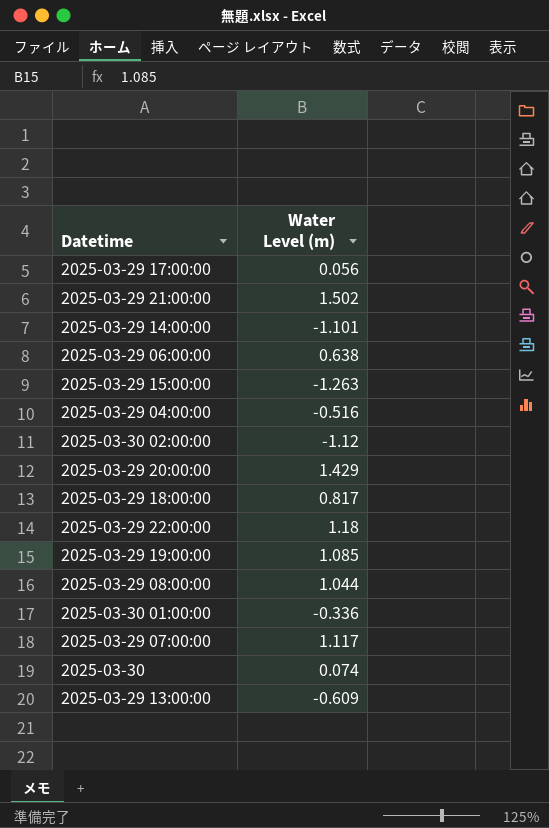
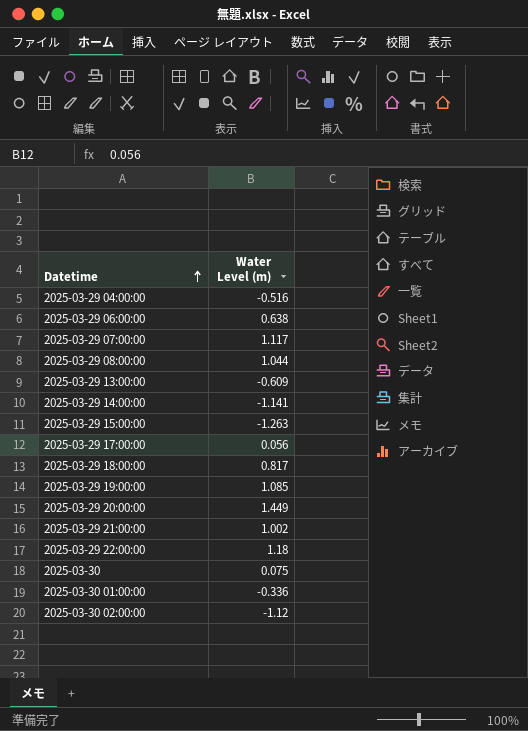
row order: none -> Datetime ascending
2025-03-29 14:00:00 | Water Level (m): -1.101 -> -1.141
2025-03-29 20:00:00 | Water Level (m): 1.429 -> 1.449
2025-03-29 21:00:00 | Water Level (m): 1.502 -> 1.002
2025-03-30 | Water Level (m): 0.074 -> 0.075

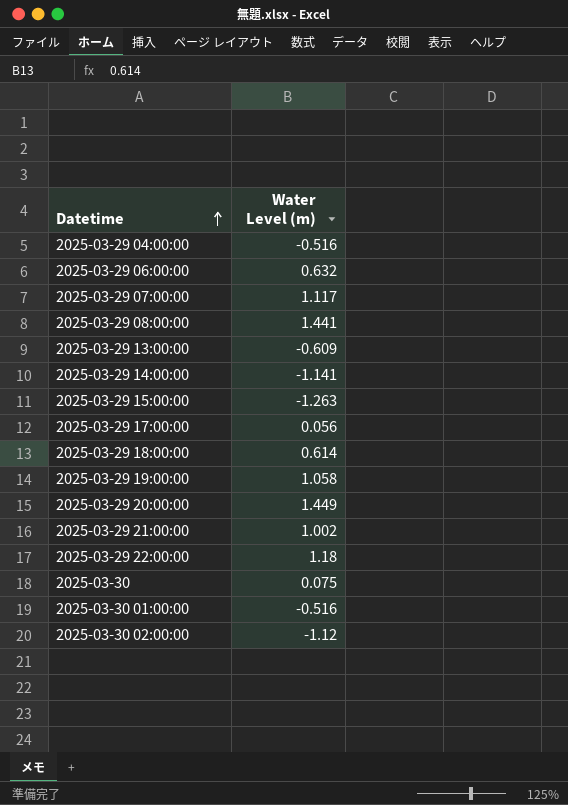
2025-03-29 06:00:00 | Water Level (m): 0.638 -> 0.632
2025-03-29 08:00:00 | Water Level (m): 1.044 -> 1.441
2025-03-29 18:00:00 | Water Level (m): 0.817 -> 0.614
2025-03-29 19:00:00 | Water Level (m): 1.085 -> 1.058
2025-03-30 01:00:00 | Water Level (m): -0.336 -> -0.516

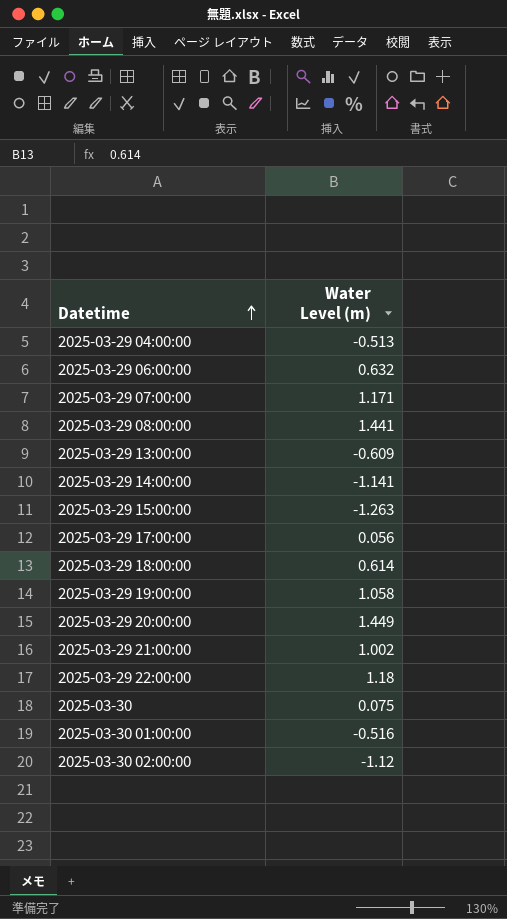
2025-03-29 04:00:00 | Water Level (m): -0.516 -> -0.513
2025-03-29 07:00:00 | Water Level (m): 1.117 -> 1.171

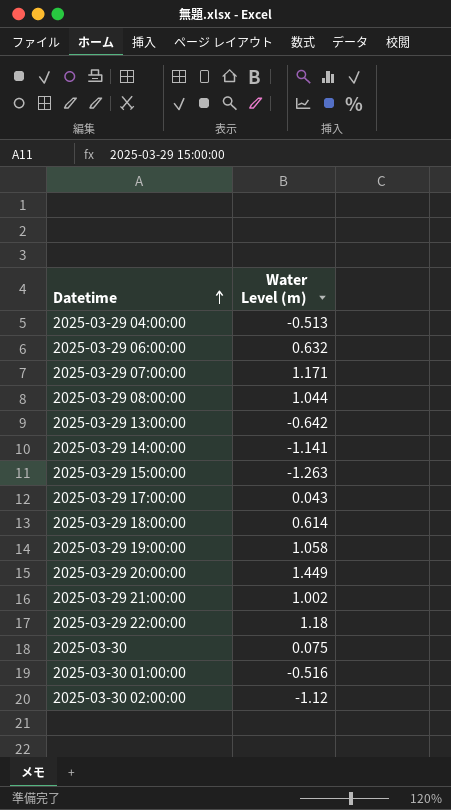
2025-03-29 08:00:00 | Water Level (m): 1.441 -> 1.044
2025-03-29 13:00:00 | Water Level (m): -0.609 -> -0.642
2025-03-29 17:00:00 | Water Level (m): 0.056 -> 0.043

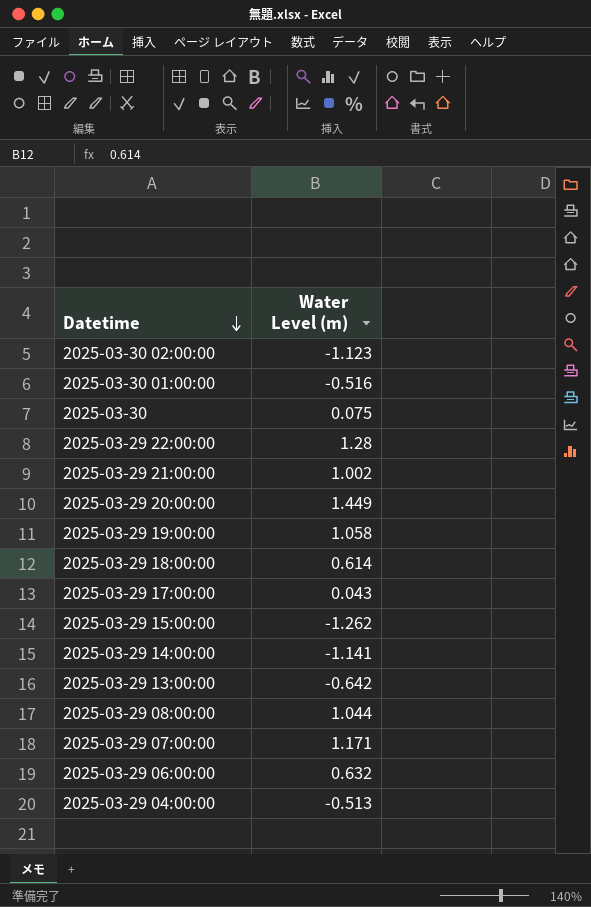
row order: Datetime ascending -> Datetime descending
2025-03-30 02:00:00 | Water Level (m): -1.12 -> -1.123
2025-03-29 22:00:00 | Water Level (m): 1.18 -> 1.28
2025-03-29 15:00:00 | Water Level (m): -1.263 -> -1.262

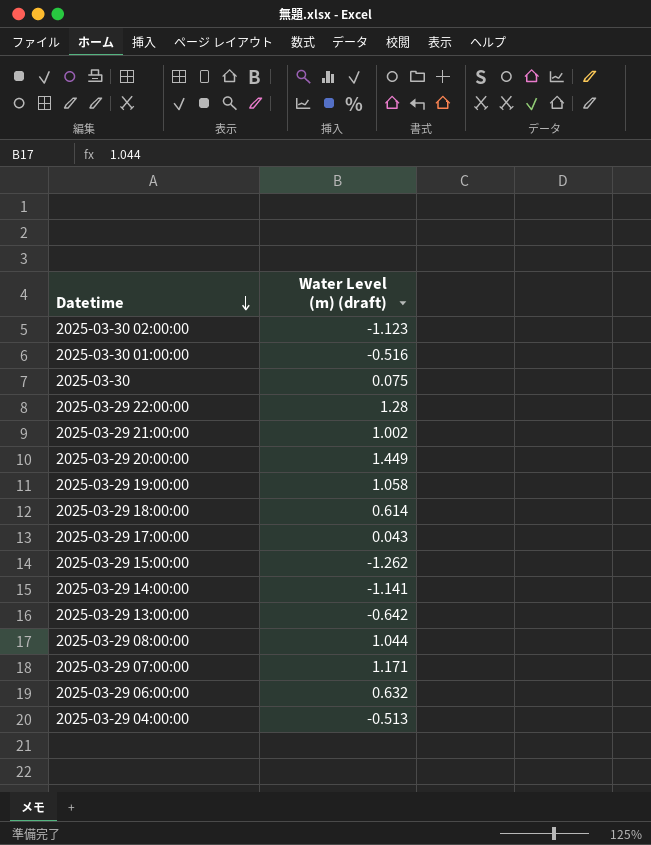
column name: Water Level (m) -> Water Level (m) (draft)

